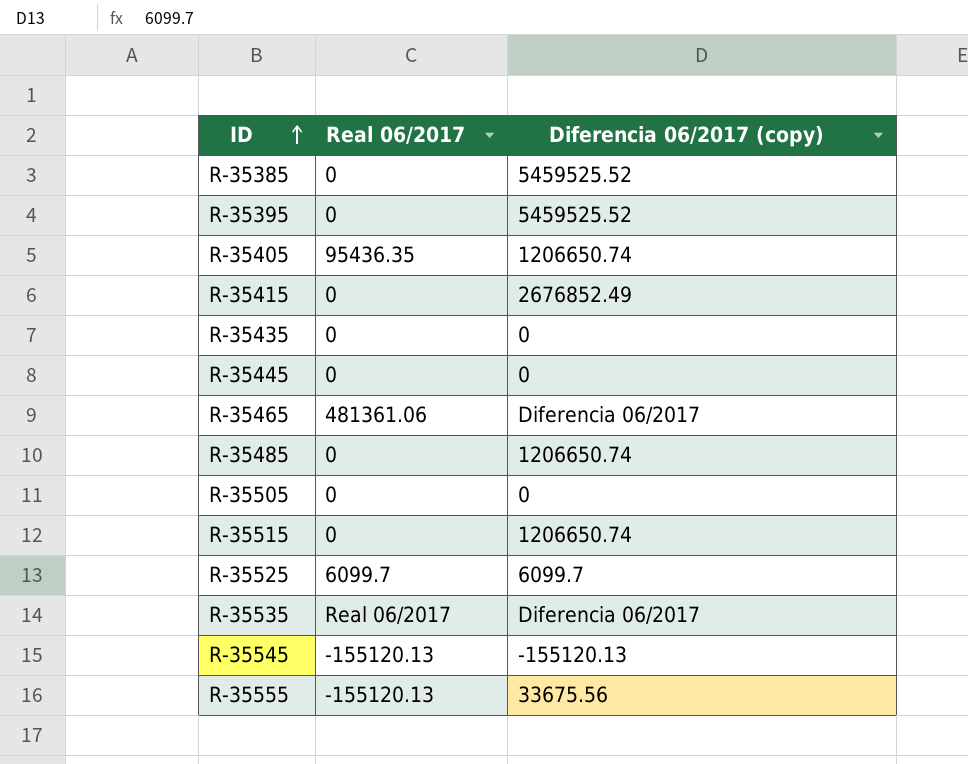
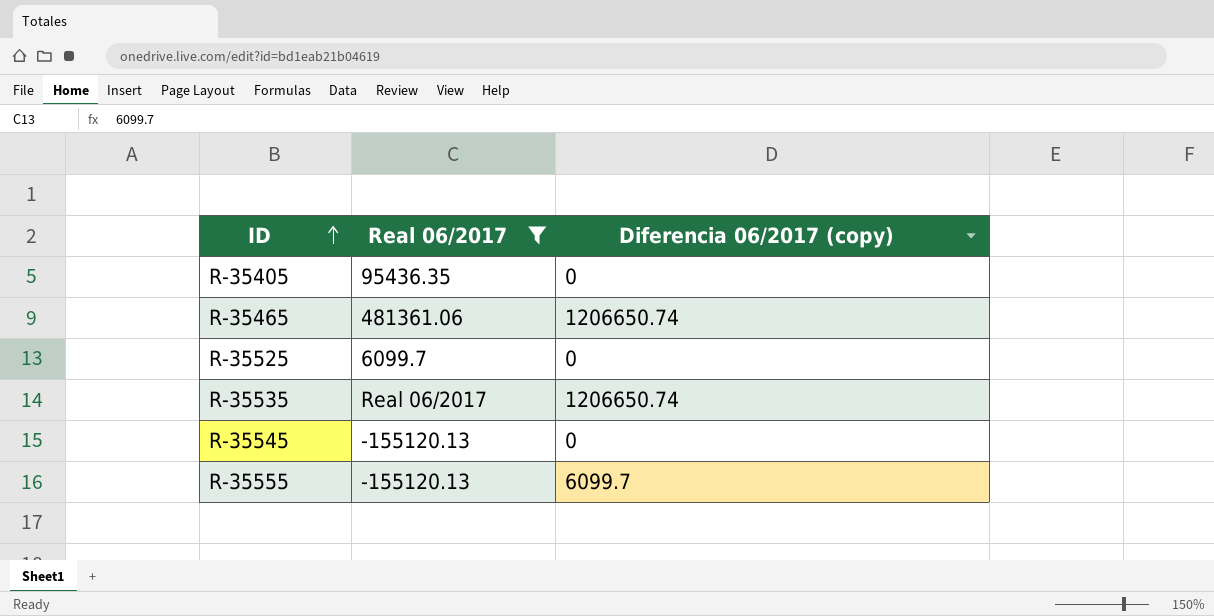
filter: none -> Real 06/2017 != 0
R-35405 | Diferencia 06/2017 (copy): 1206650.74 -> 0
R-35465 | Diferencia 06/2017 (copy): Diferencia 06/2017 -> 1206650.74
R-35525 | Diferencia 06/2017 (copy): 6099.7 -> 0
R-35535 | Diferencia 06/2017 (copy): Diferencia 06/2017 -> 1206650.74
R-35545 | Diferencia 06/2017 (copy): -155120.13 -> 0
R-35555 | Diferencia 06/2017 (copy): 33675.56 -> 6099.7

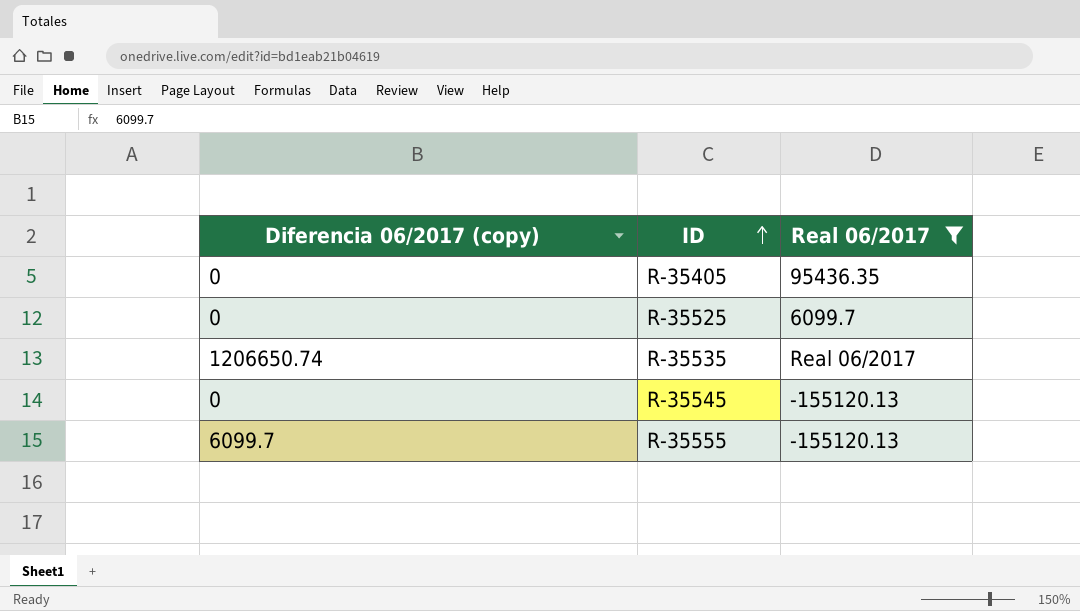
column Diferencia 06/2017 (copy) | position: 3 -> 1
row R-35465: 481361.06 | 1206650.74 -> none

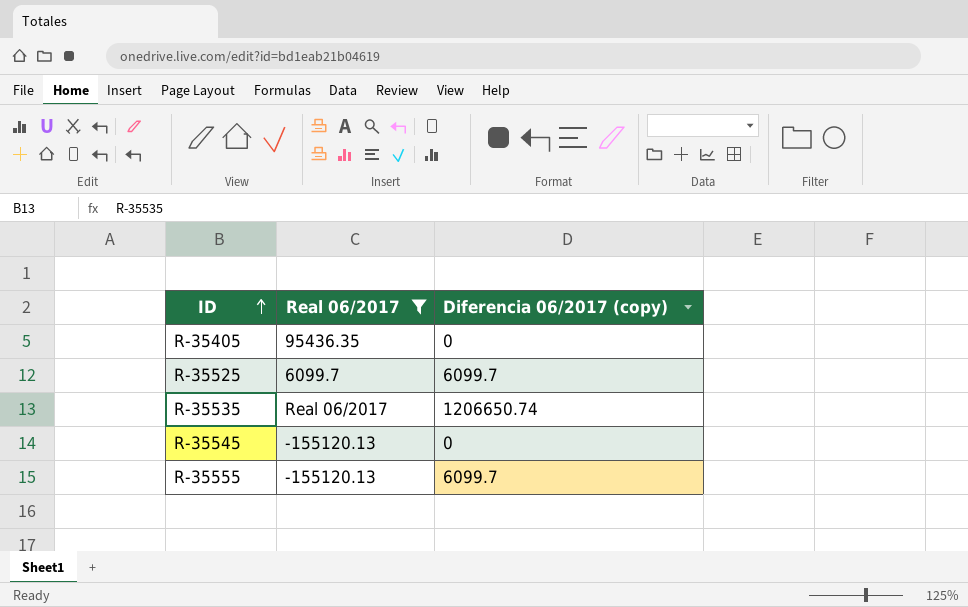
column Diferencia 06/2017 (copy) | position: 1 -> 3
R-35525 | Diferencia 06/2017 (copy): 0 -> 6099.7

